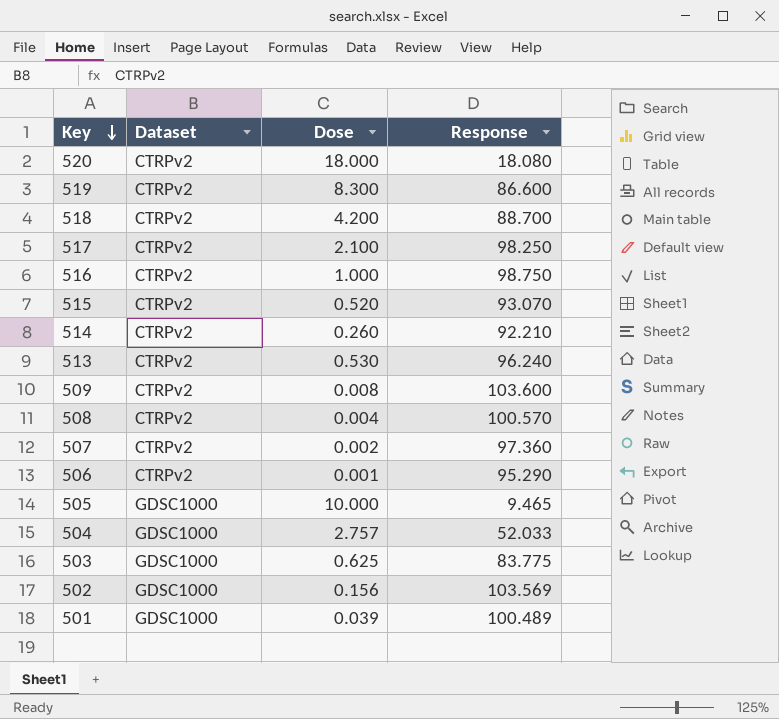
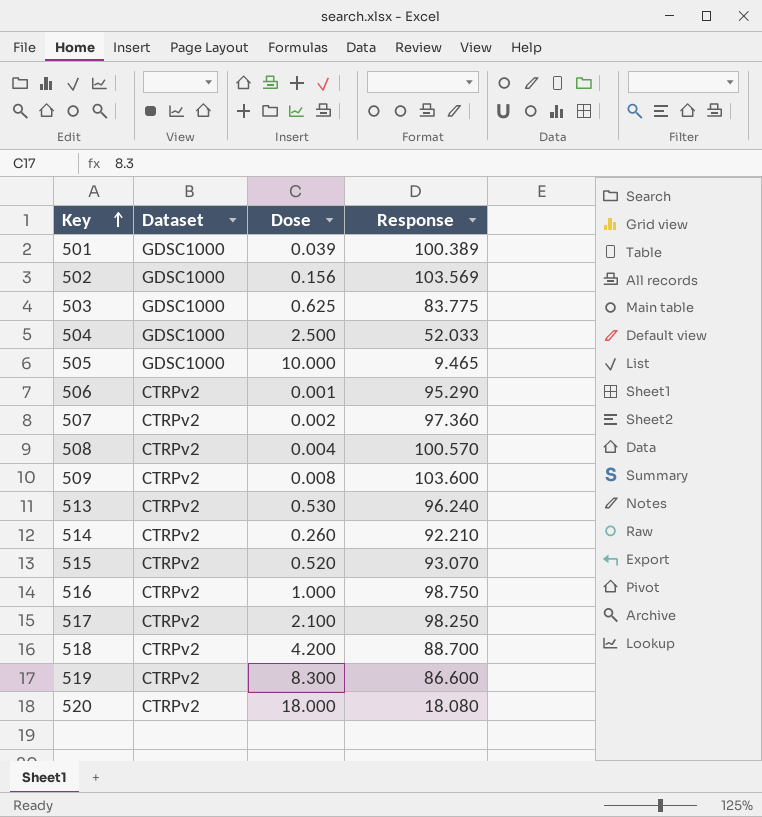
row order: Key descending -> Key ascending
501 | Response: 100.489 -> 100.389
504 | Dose: 2.757 -> 2.500

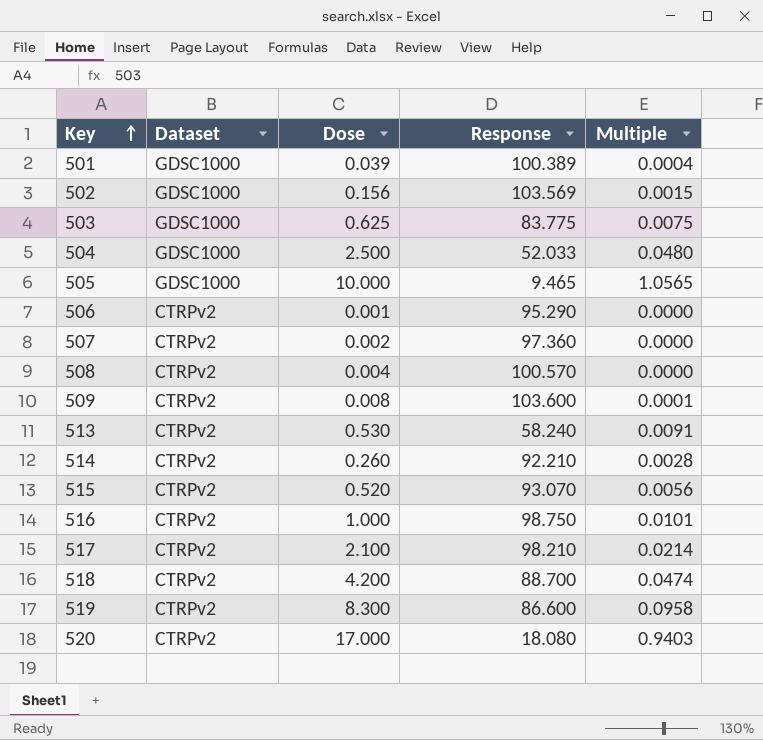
column Multiple | formula: none -> [Dose] / [Response]
513 | Response: 96.240 -> 58.240
517 | Response: 98.250 -> 98.210
520 | Dose: 18.000 -> 17.000

